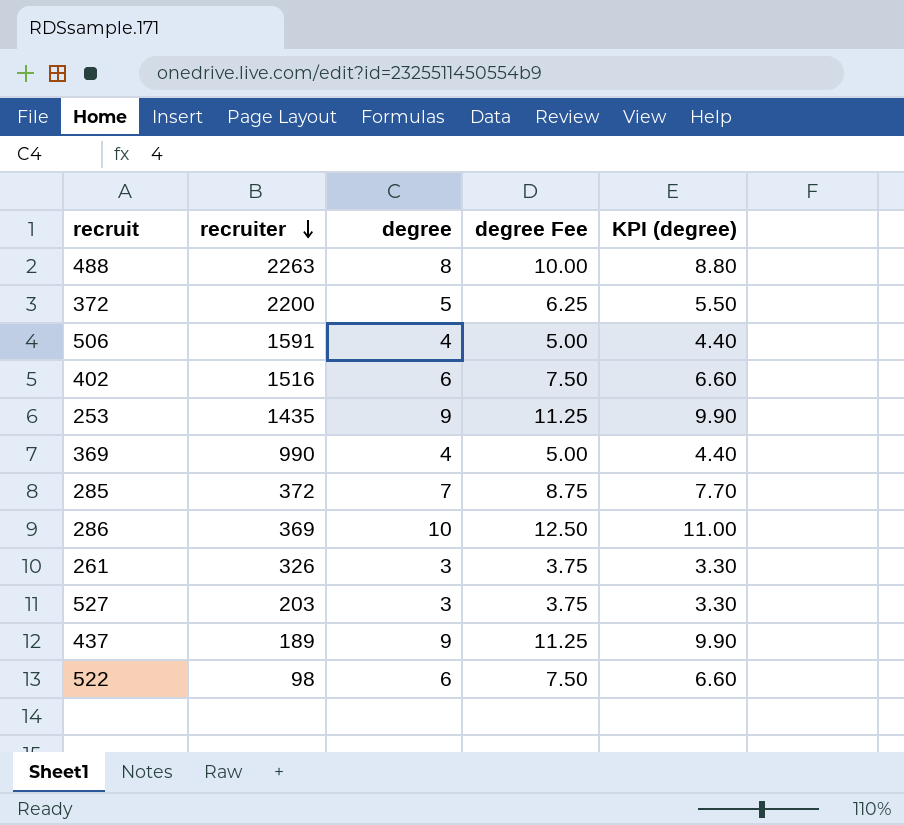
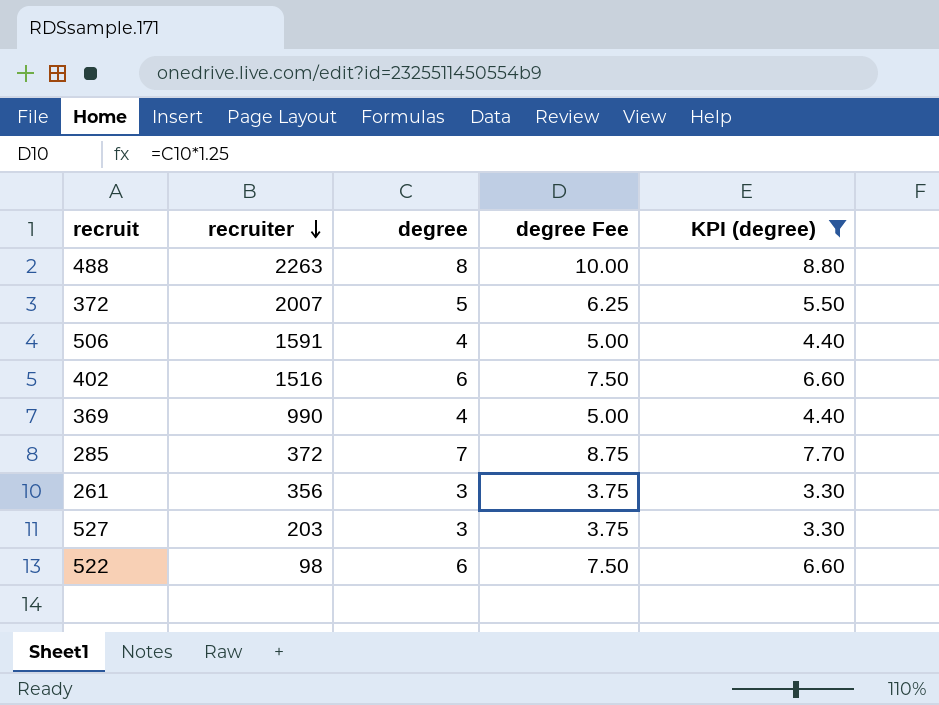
filter: none -> KPI (degree) <= 8.80
372 | recruiter: 2200 -> 2007
261 | recruiter: 326 -> 356

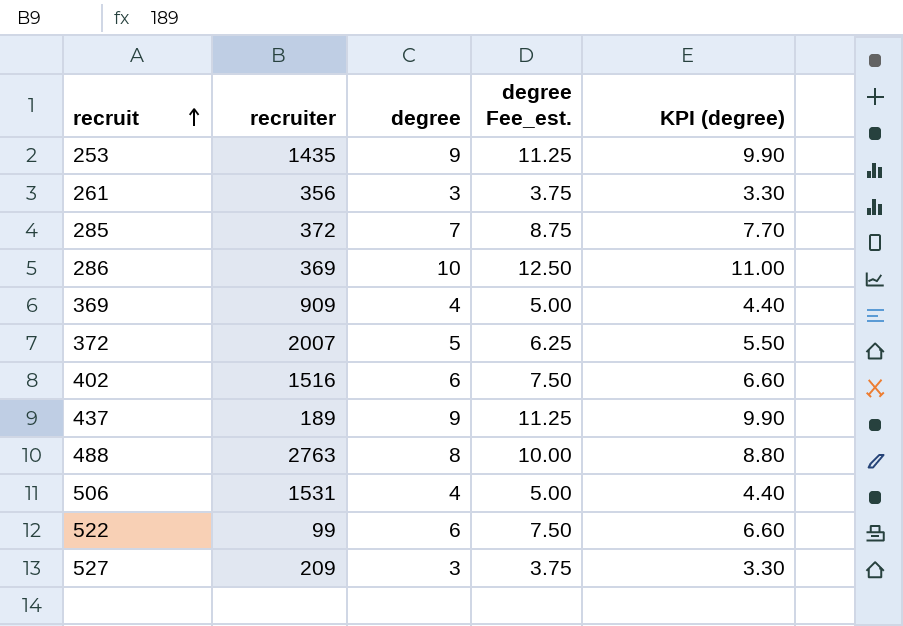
filter: KPI (degree) <= 8.80 -> none
row order: recruiter descending -> recruit ascending
column name: degree Fee -> degree Fee_est.
369 | recruiter: 990 -> 909
488 | recruiter: 2263 -> 2763
506 | recruiter: 1591 -> 1531
522 | recruiter: 98 -> 99
527 | recruiter: 203 -> 209

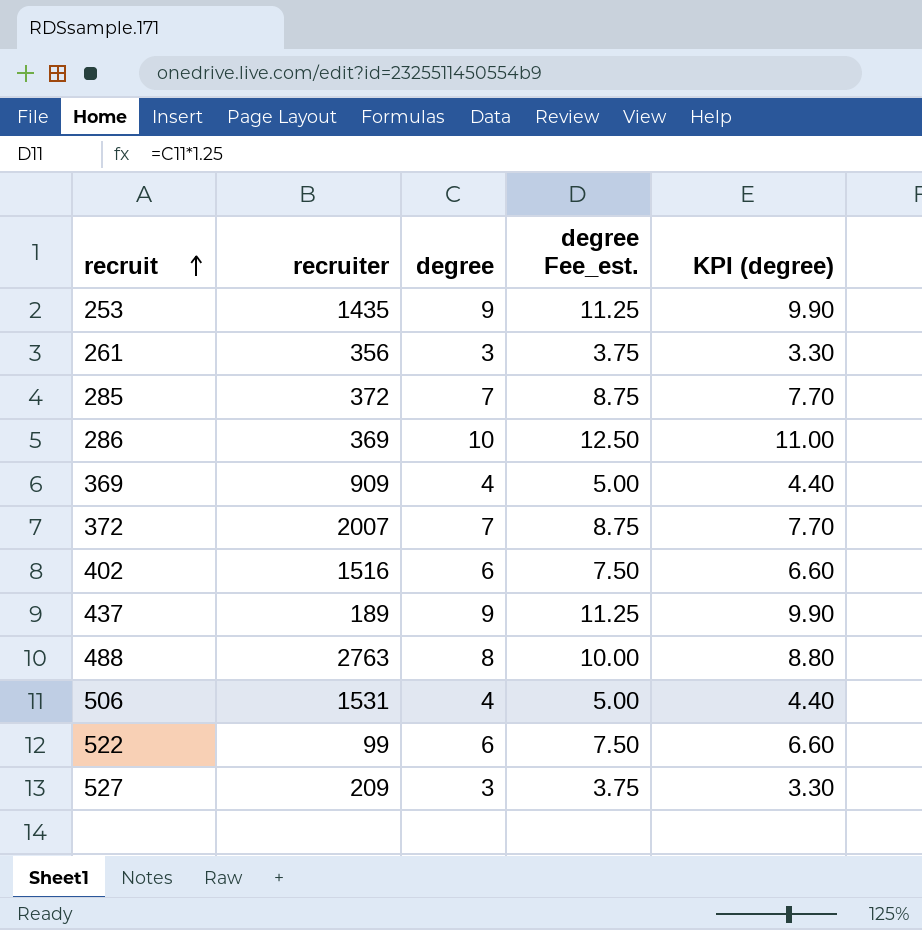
372 | degree: 5 -> 7
372 | degree Fee_est.: 6.25 -> 8.75
372 | KPI (degree): 5.50 -> 7.70

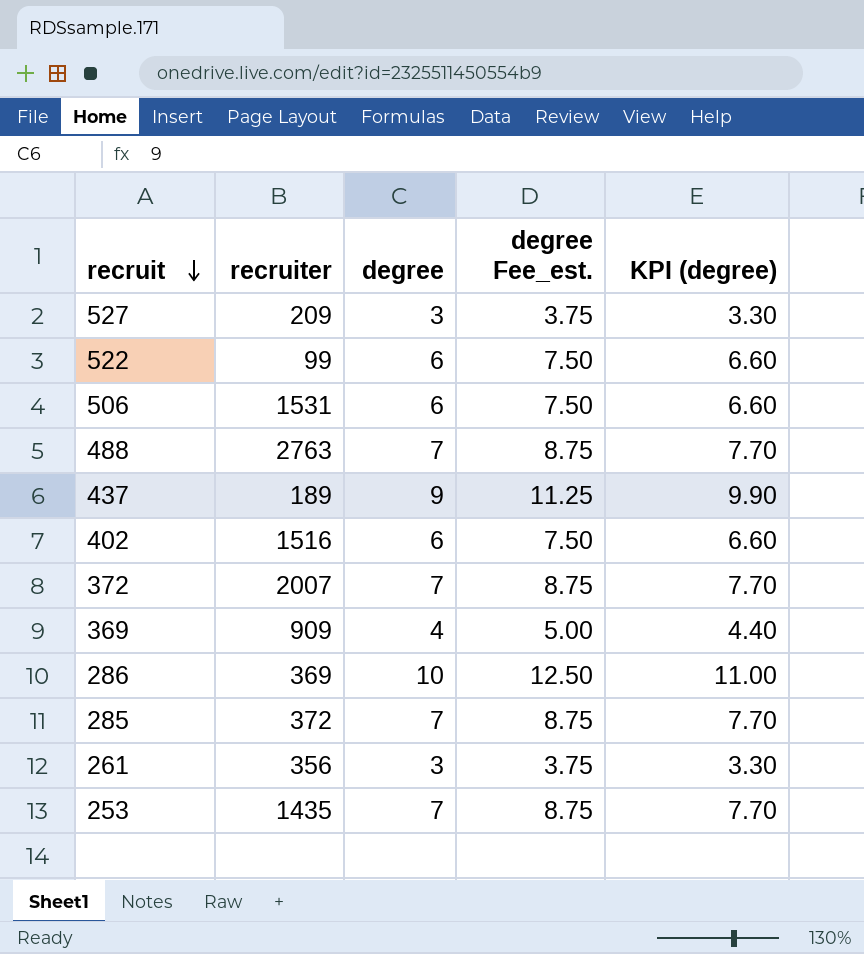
row order: recruit ascending -> recruit descending
506 | degree: 4 -> 6
506 | degree Fee_est.: 5.00 -> 7.50
506 | KPI (degree): 4.40 -> 6.60
488 | degree: 8 -> 7
488 | degree Fee_est.: 10.00 -> 8.75
488 | KPI (degree): 8.80 -> 7.70
253 | degree: 9 -> 7
253 | degree Fee_est.: 11.25 -> 8.75
253 | KPI (degree): 9.90 -> 7.70

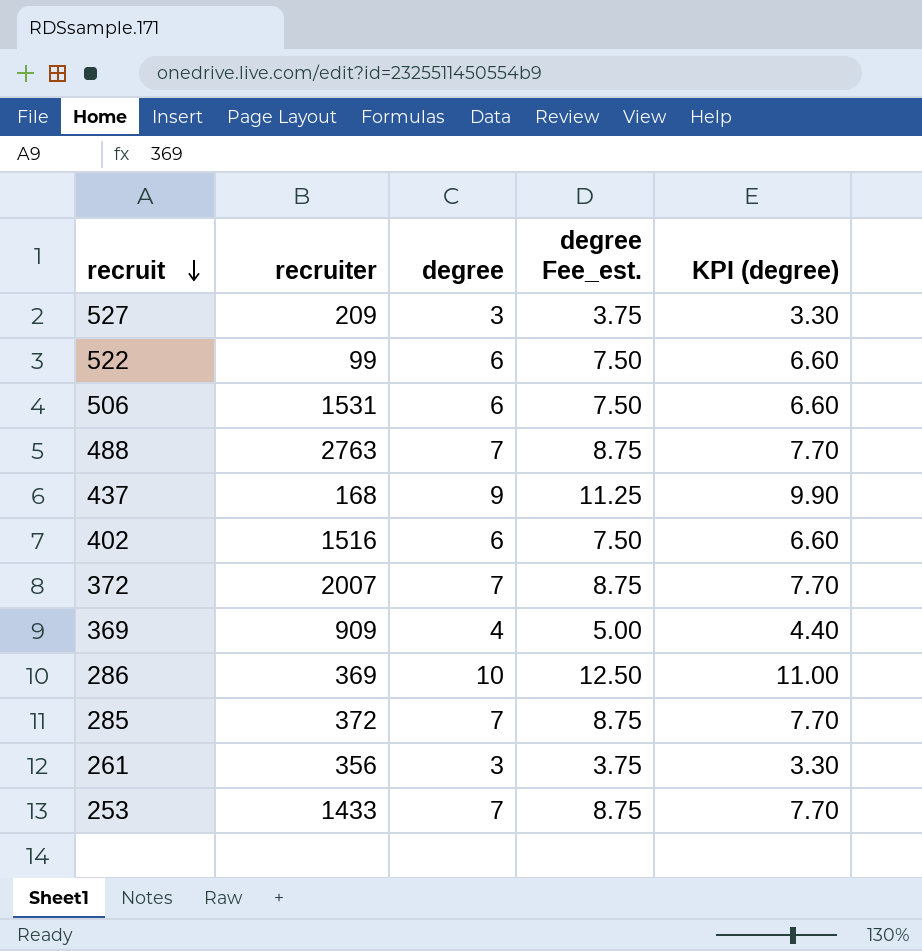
437 | recruiter: 189 -> 168
253 | recruiter: 1435 -> 1433

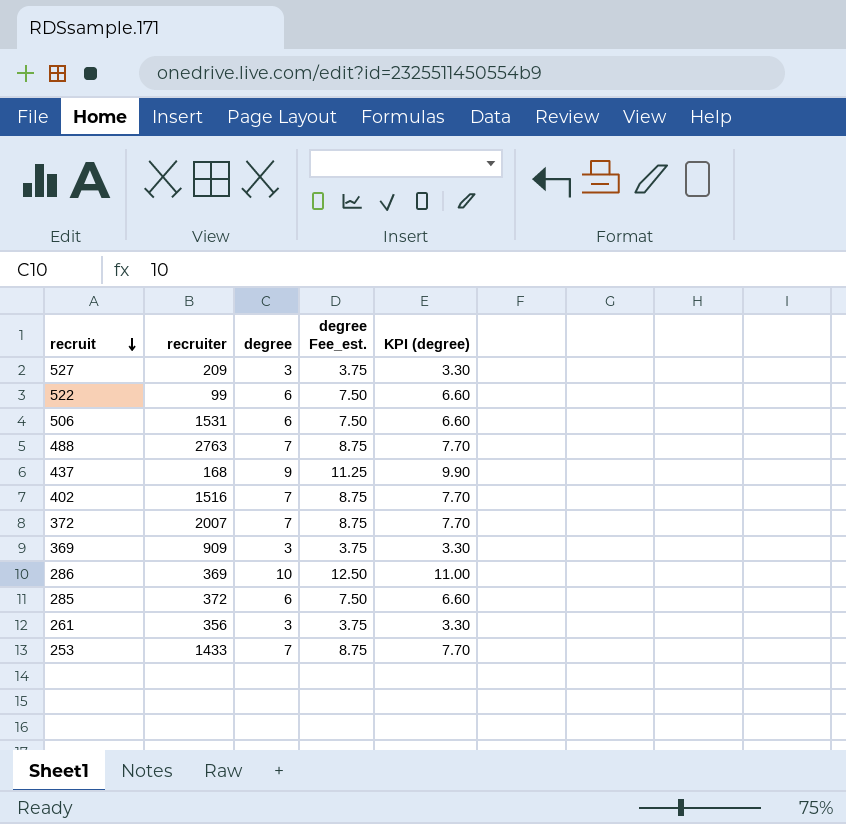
402 | degree: 6 -> 7
402 | degree Fee_est.: 7.50 -> 8.75
402 | KPI (degree): 6.60 -> 7.70
369 | degree: 4 -> 3
369 | degree Fee_est.: 5.00 -> 3.75
369 | KPI (degree): 4.40 -> 3.30
285 | degree: 7 -> 6
285 | degree Fee_est.: 8.75 -> 7.50
285 | KPI (degree): 7.70 -> 6.60

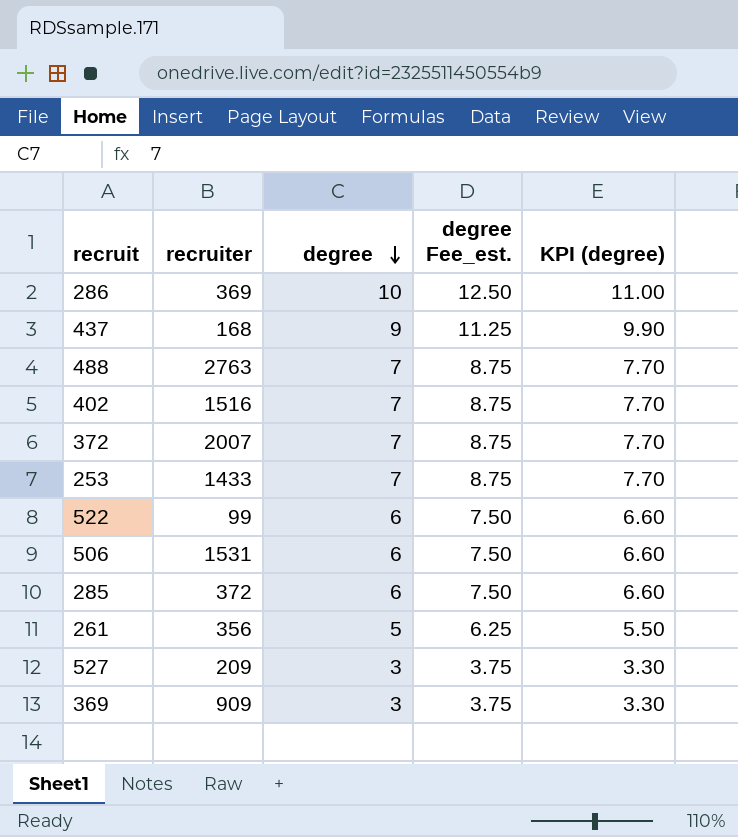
row order: recruit descending -> degree descending
261 | degree: 3 -> 5
261 | degree Fee_est.: 3.75 -> 6.25
261 | KPI (degree): 3.30 -> 5.50

